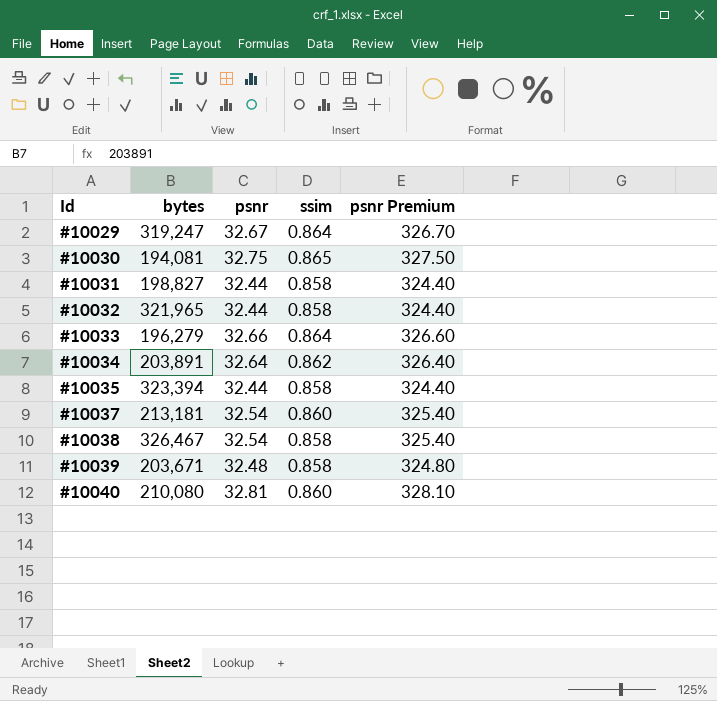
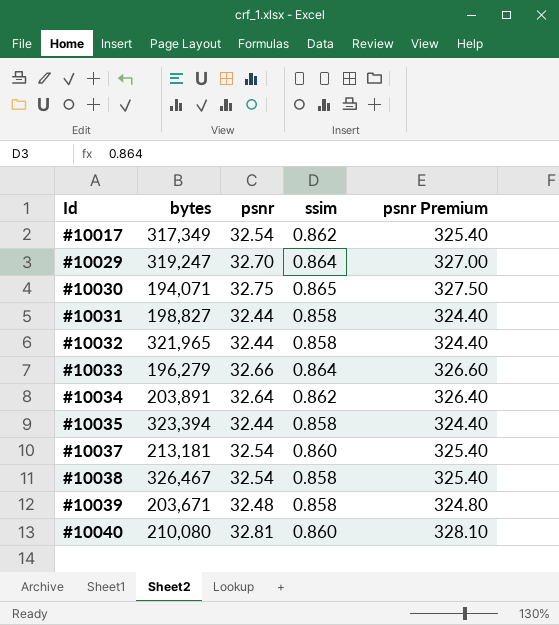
row #10017: none -> 317,349 | 32.54 | 0.862 | 325.40
#10029 | psnr: 32.67 -> 32.70
#10029 | psnr Premium: 326.70 -> 327.00
#10030 | bytes: 194,081 -> 194,071

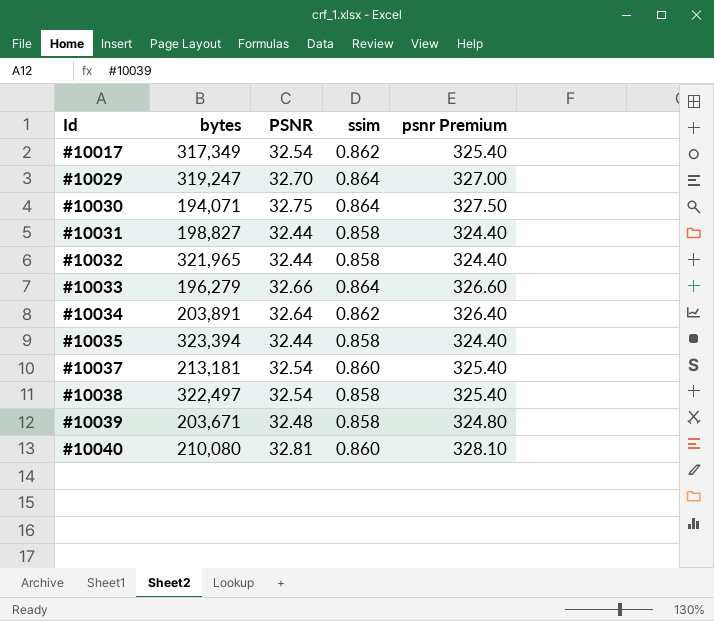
column name: psnr -> PSNR
#10030 | ssim: 0.865 -> 0.864
#10038 | bytes: 326,467 -> 322,497

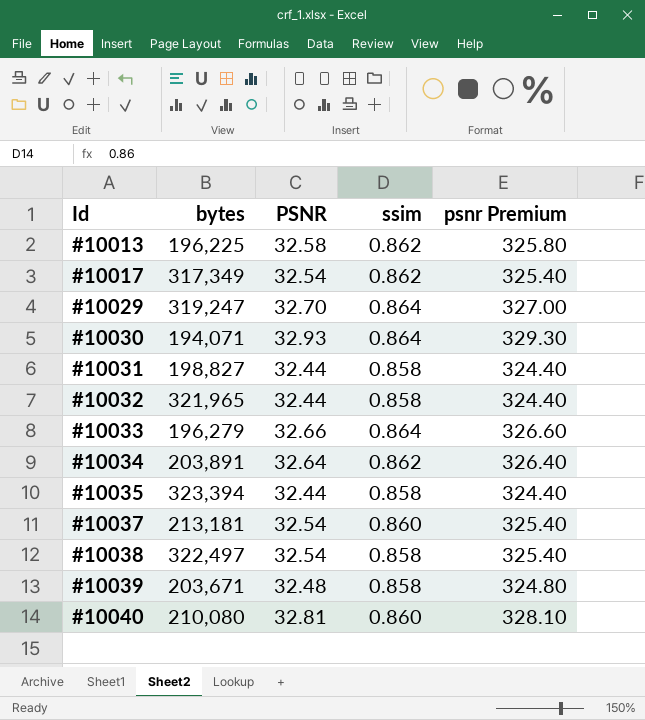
row #10013: none -> 196,225 | 32.58 | 0.862 | 325.80
#10030 | PSNR: 32.75 -> 32.93
#10030 | psnr Premium: 327.50 -> 329.30

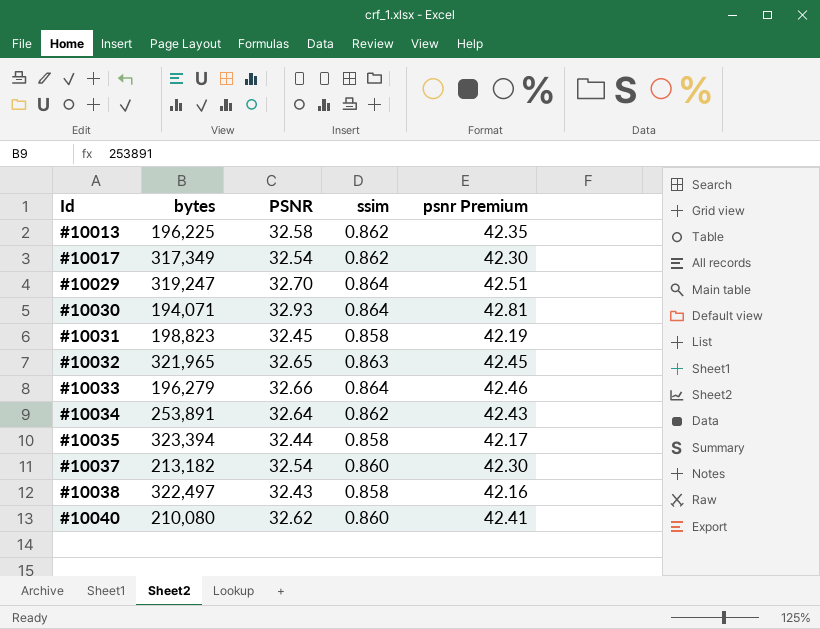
column psnr Premium | formula: [PSNR] * 10 -> [PSNR] * 1.3
row #10039: 203,671 | 32.48 | 0.858 | 324.80 -> none
#10031 | bytes: 198,827 -> 198,823
#10031 | PSNR: 32.44 -> 32.45
#10032 | PSNR: 32.44 -> 32.65
#10032 | ssim: 0.858 -> 0.863
#10034 | bytes: 203,891 -> 253,891
#10037 | bytes: 213,181 -> 213,182
#10038 | PSNR: 32.54 -> 32.43
#10040 | PSNR: 32.81 -> 32.62

